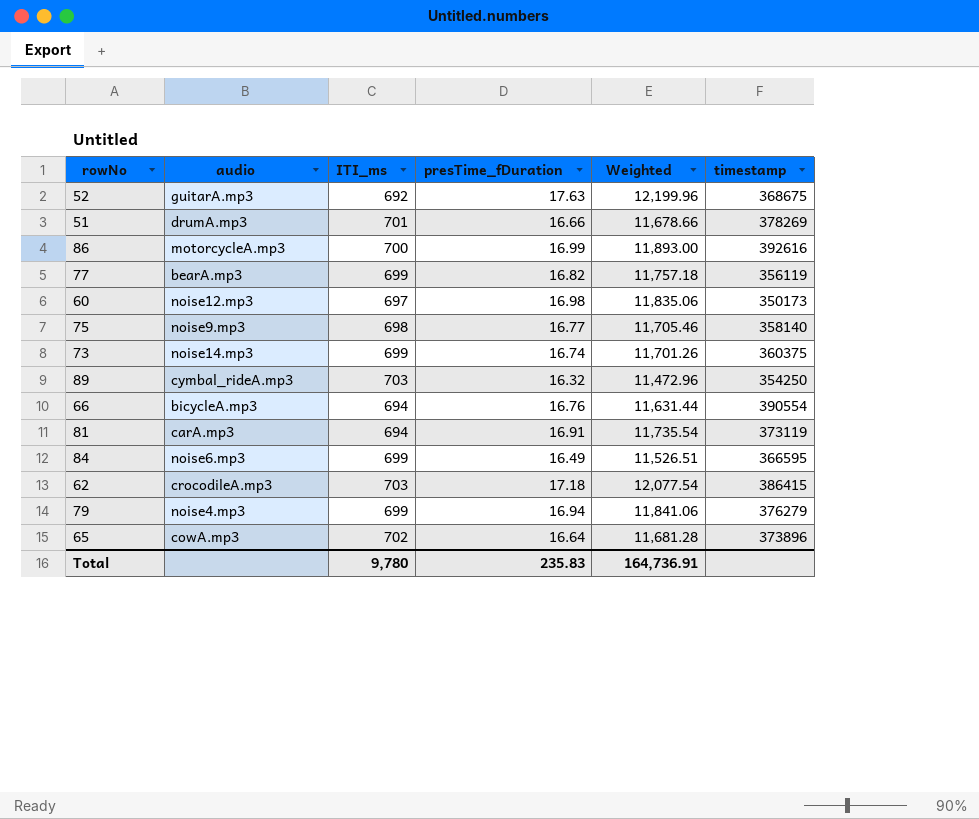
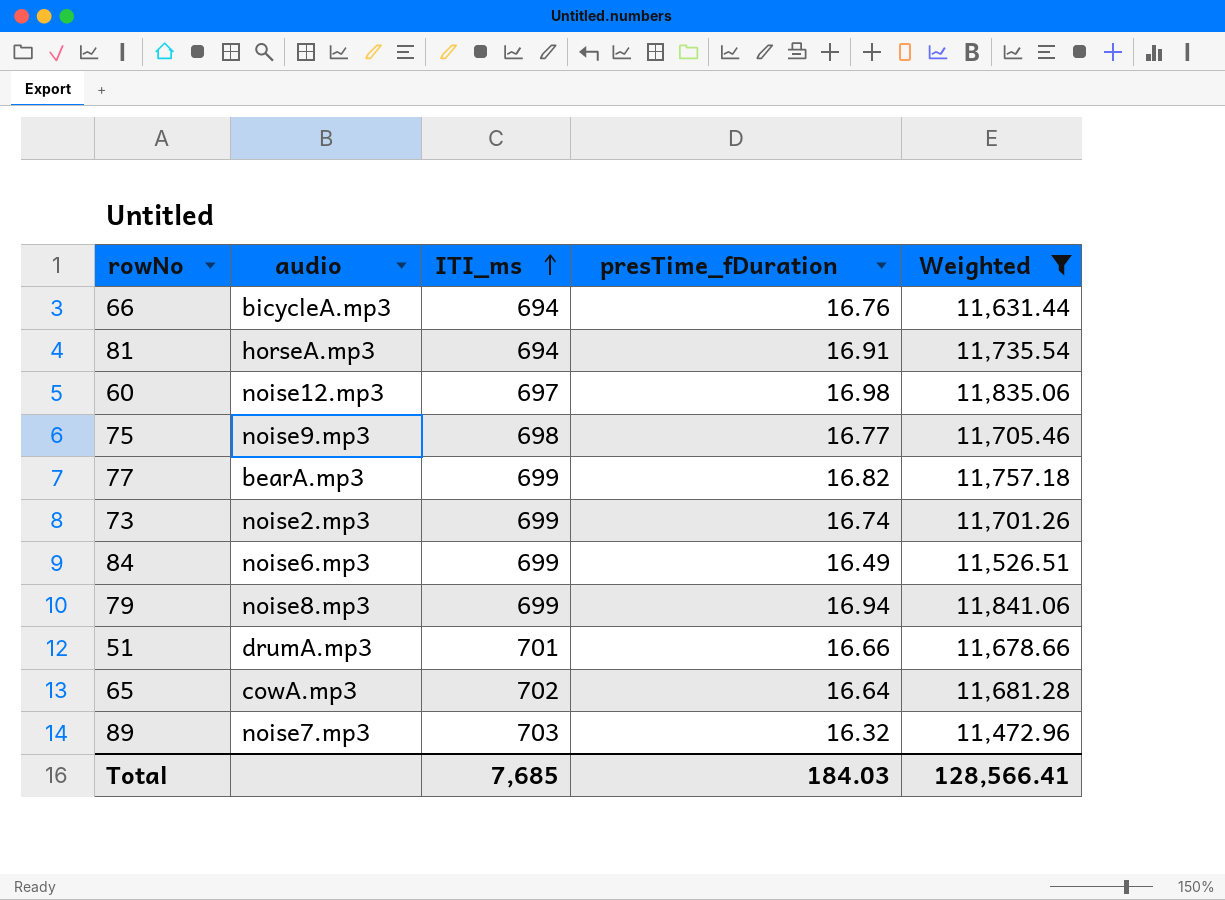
filter: none -> Weighted <= 11,841.06
row order: none -> ITI_ms ascending
column timestamp | position: 6 -> none
81 | audio: carA.mp3 -> horseA.mp3
73 | audio: noise14.mp3 -> noise2.mp3
79 | audio: noise4.mp3 -> noise8.mp3
89 | audio: cymbal_rideA.mp3 -> noise7.mp3
Total | ITI_ms: 9,780 -> 7,685
Total | presTime_fDuration: 235.83 -> 184.03
Total | Weighted: 164,736.91 -> 128,566.41

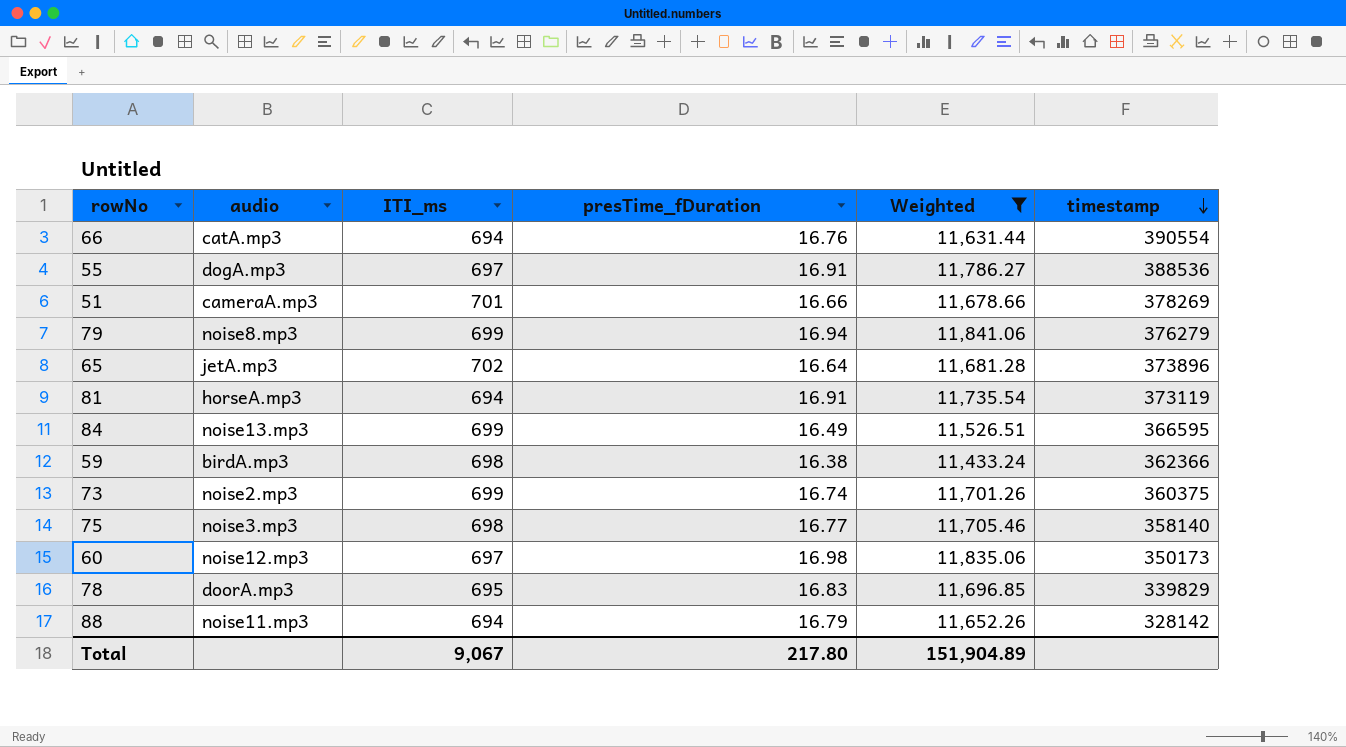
row order: ITI_ms ascending -> timestamp descending
column timestamp | position: none -> 6
row 77: bearA.mp3 | 699 | 16.82 | 11,757.18 -> none
row 89: noise7.mp3 | 703 | 16.32 | 11,472.96 -> none
66 | audio: bicycleA.mp3 -> catA.mp3
row 55: none -> dogA.mp3 | 697 | 16.91 | 11,786.27 | 388536
51 | audio: drumA.mp3 -> cameraA.mp3
65 | audio: cowA.mp3 -> jetA.mp3
84 | audio: noise6.mp3 -> noise13.mp3
row 59: none -> birdA.mp3 | 698 | 16.38 | 11,433.24 | 362366
75 | audio: noise9.mp3 -> noise3.mp3
row 78: none -> doorA.mp3 | 695 | 16.83 | 11,696.85 | 339829
row 88: none -> noise11.mp3 | 694 | 16.79 | 11,652.26 | 328142
Total | ITI_ms: 7,685 -> 9,067
Total | presTime_fDuration: 184.03 -> 217.80
Total | Weighted: 128,566.41 -> 151,904.89

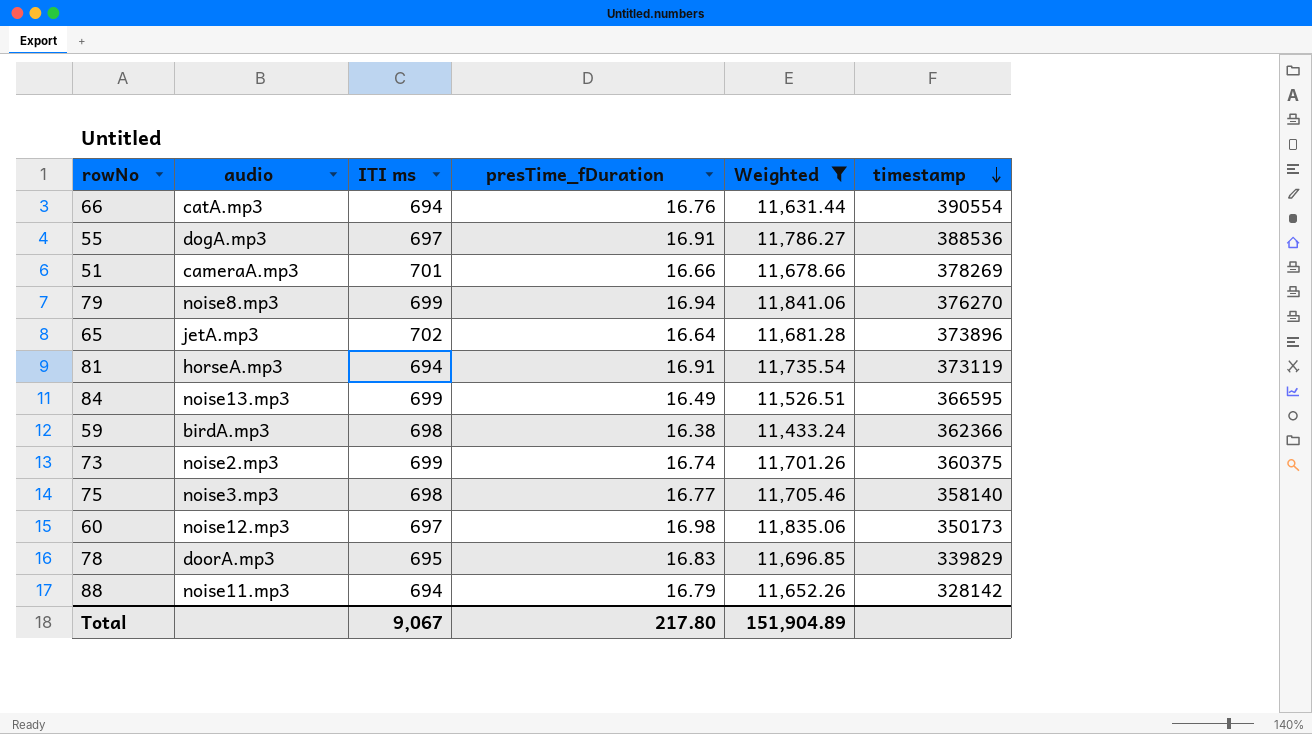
column name: ITI_ms -> ITI ms
79 | timestamp: 376279 -> 376270

